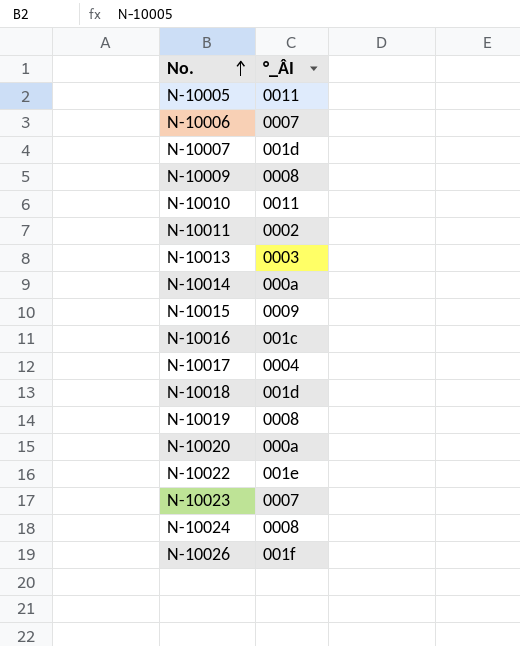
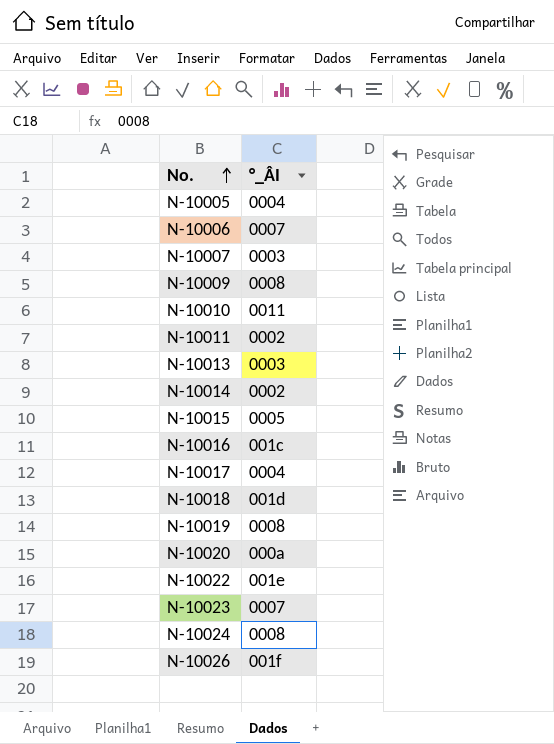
N-10005 | °_ÂI: 0011 -> 0004
N-10007 | °_ÂI: 001d -> 0003
N-10014 | °_ÂI: 000a -> 0002
N-10015 | °_ÂI: 0009 -> 0005

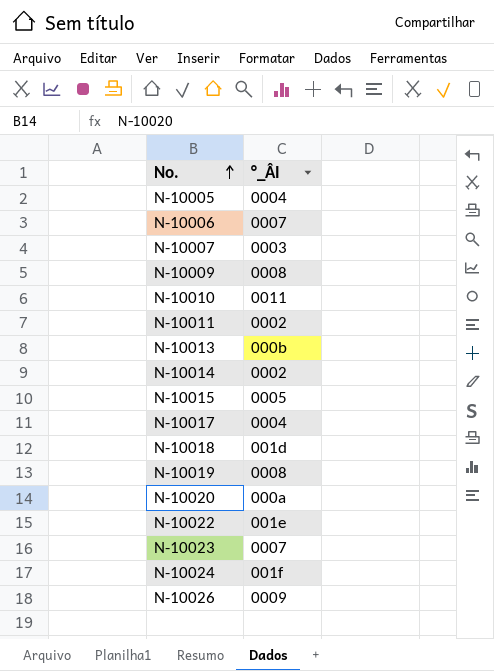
row N-10016: 001c -> none
N-10013 | °_ÂI: 0003 -> 000b
N-10024 | °_ÂI: 0008 -> 001f
N-10026 | °_ÂI: 001f -> 0009

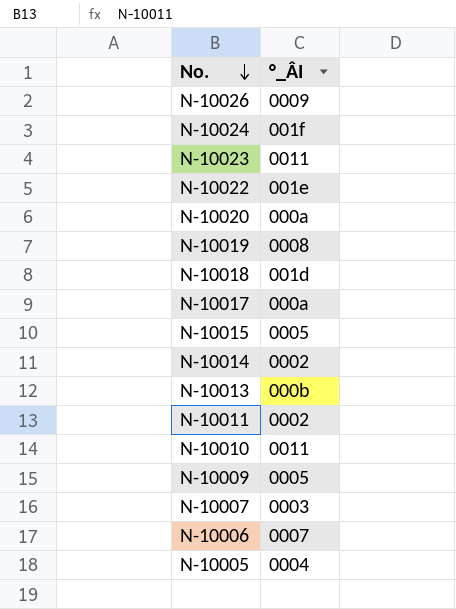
row order: No. ascending -> No. descending
N-10023 | °_ÂI: 0007 -> 0011
N-10017 | °_ÂI: 0004 -> 000a
N-10009 | °_ÂI: 0008 -> 0005

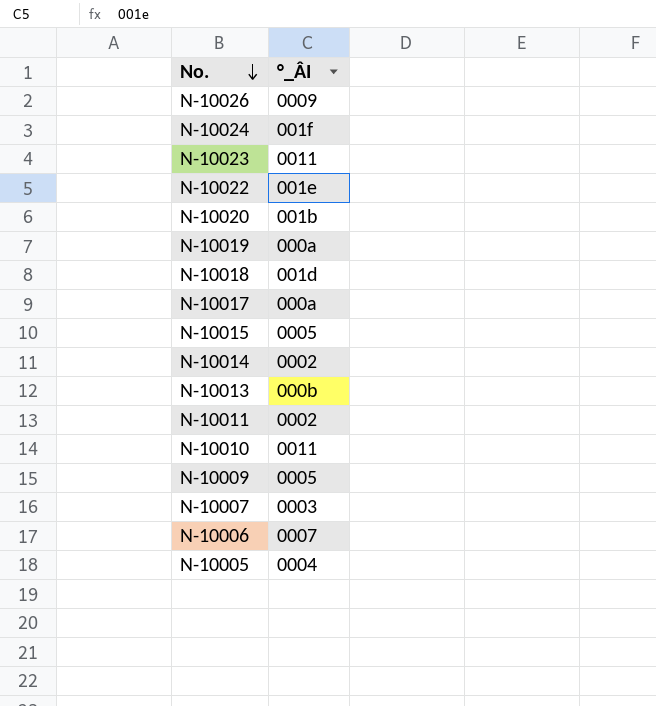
N-10020 | °_ÂI: 000a -> 001b
N-10019 | °_ÂI: 0008 -> 000a

